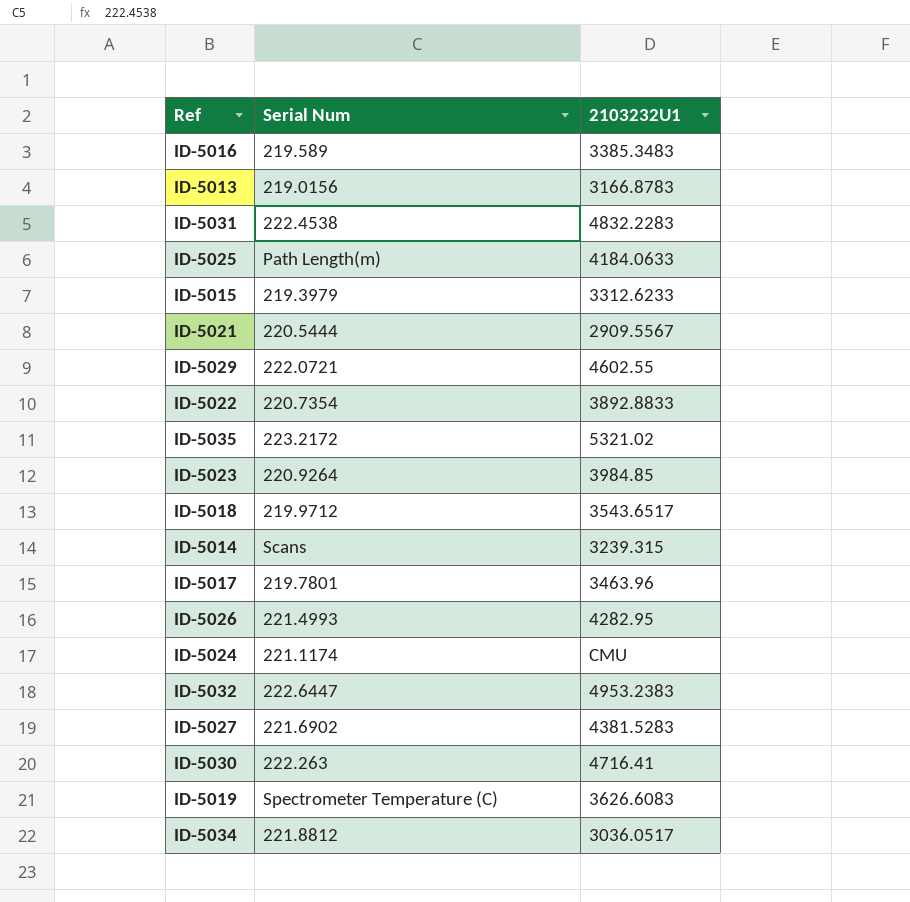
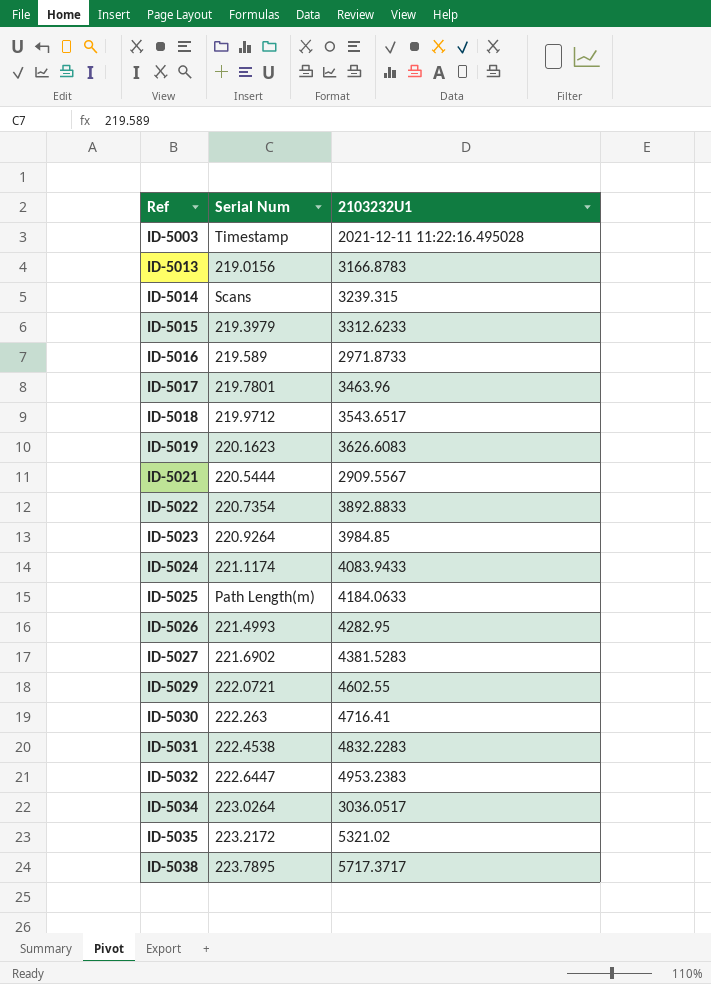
row order: none -> Ref ascending
row ID-5003: none -> Timestamp | 2021-12-11 11:22:16.495028
ID-5016 | 2103232U1: 3385.3483 -> 2971.8733
ID-5019 | Serial Num: Spectrometer Temperature (C) -> 220.1623
ID-5024 | 2103232U1: CMU -> 4083.9433
ID-5034 | Serial Num: 221.8812 -> 223.0264
row ID-5038: none -> 223.7895 | 5717.3717

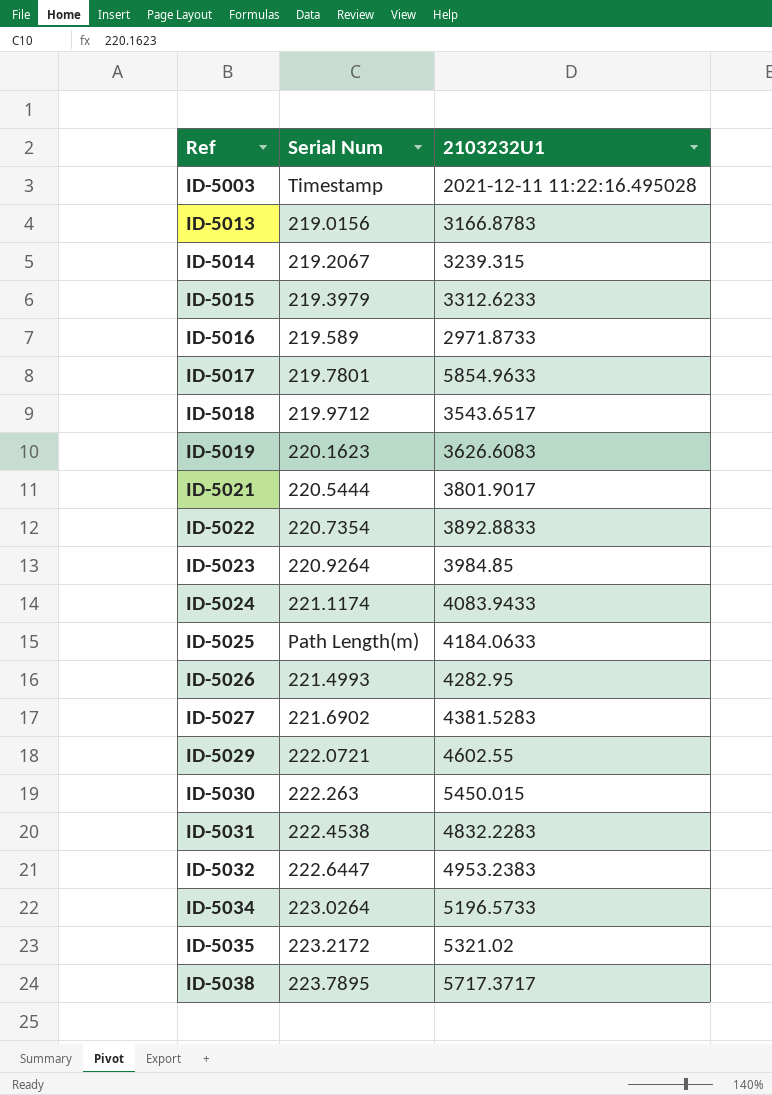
ID-5014 | Serial Num: Scans -> 219.2067
ID-5017 | 2103232U1: 3463.96 -> 5854.9633
ID-5021 | 2103232U1: 2909.5567 -> 3801.9017
ID-5030 | 2103232U1: 4716.41 -> 5450.015
ID-5034 | 2103232U1: 3036.0517 -> 5196.5733

